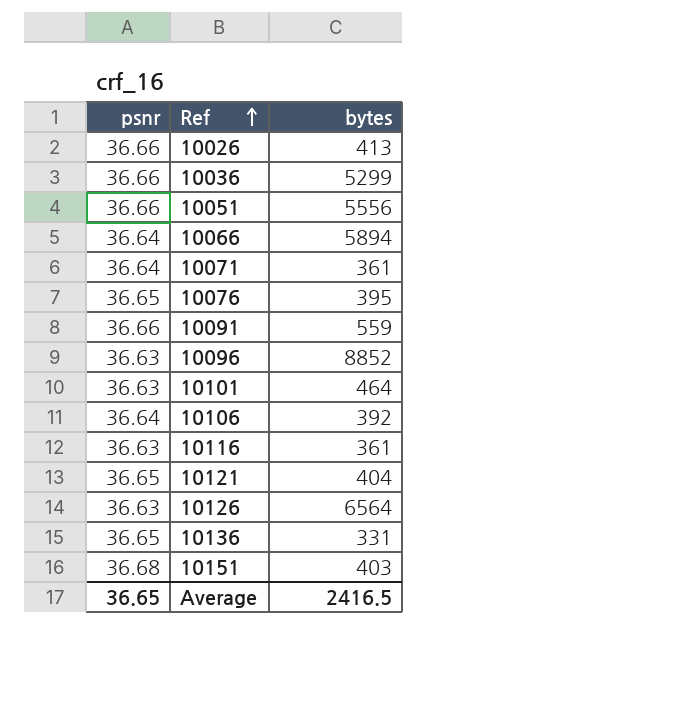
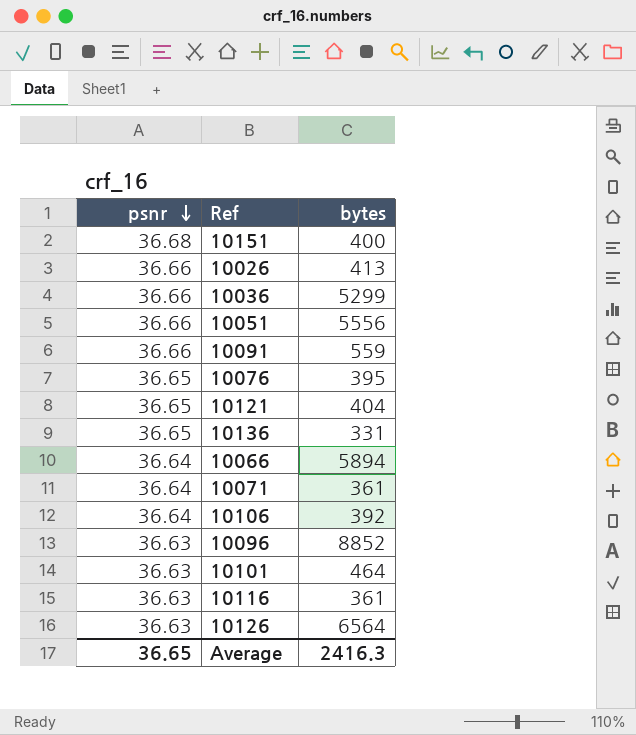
row order: Ref ascending -> psnr descending
10151 | bytes: 403 -> 400
Average | bytes: 2416.5 -> 2416.3

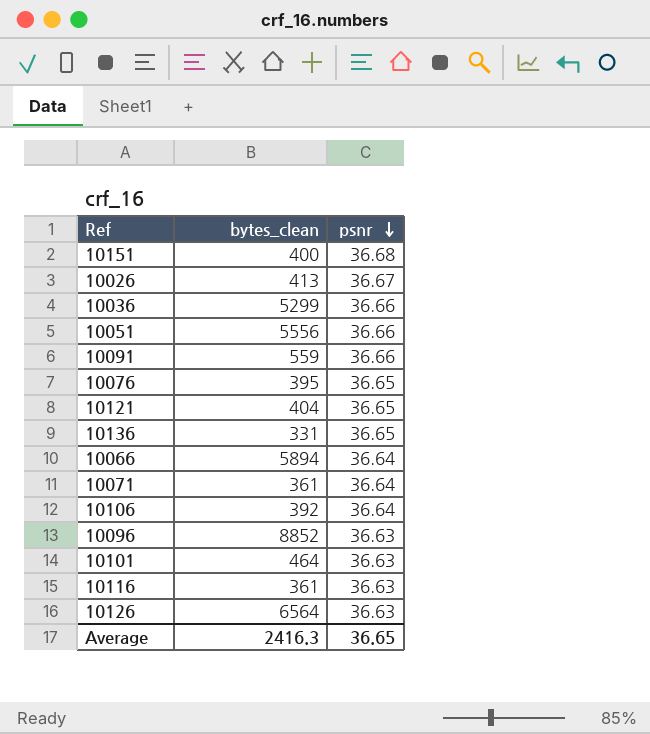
column name: bytes -> bytes_clean
column psnr | position: 1 -> 3
10026 | psnr: 36.66 -> 36.67

